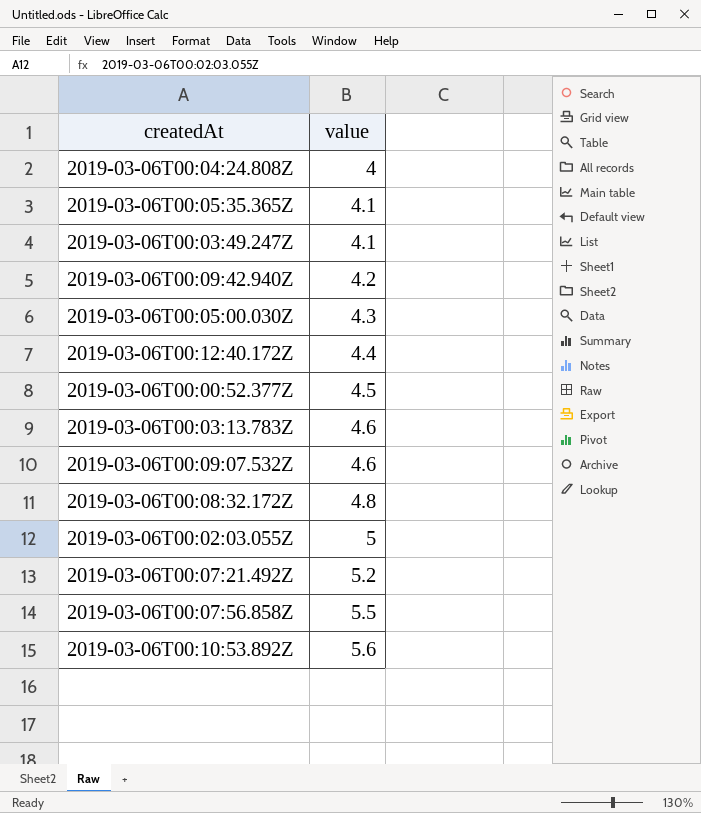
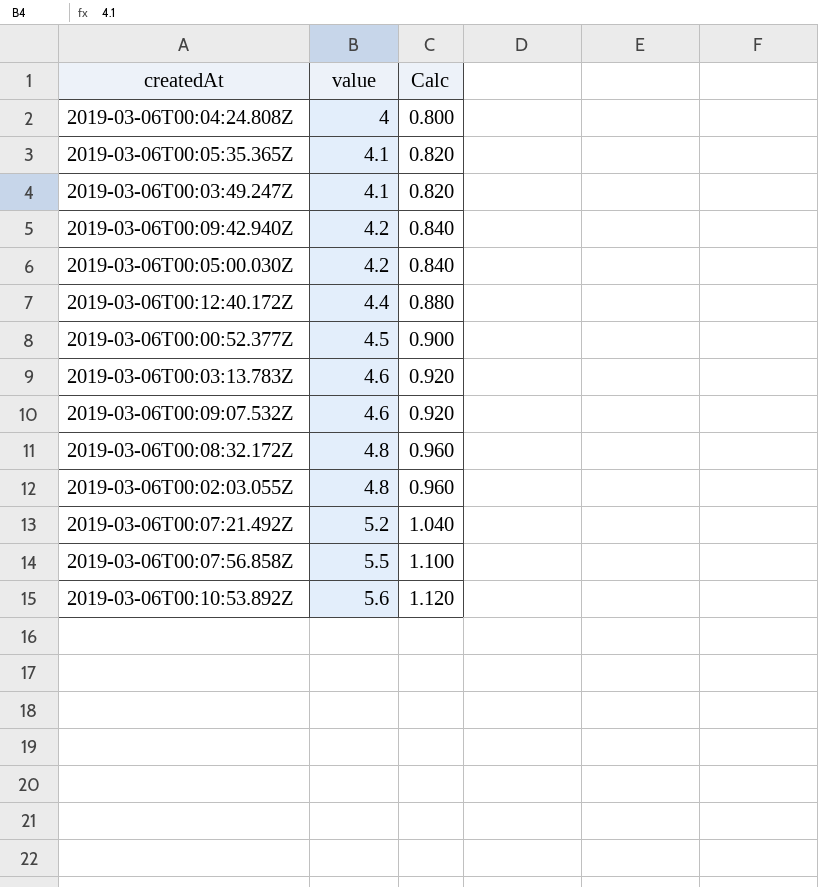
column Calc | formula: none -> [value] * 0.2
2019-03-06T00:05:00.030Z | value: 4.3 -> 4.2
2019-03-06T00:02:03.055Z | value: 5 -> 4.8

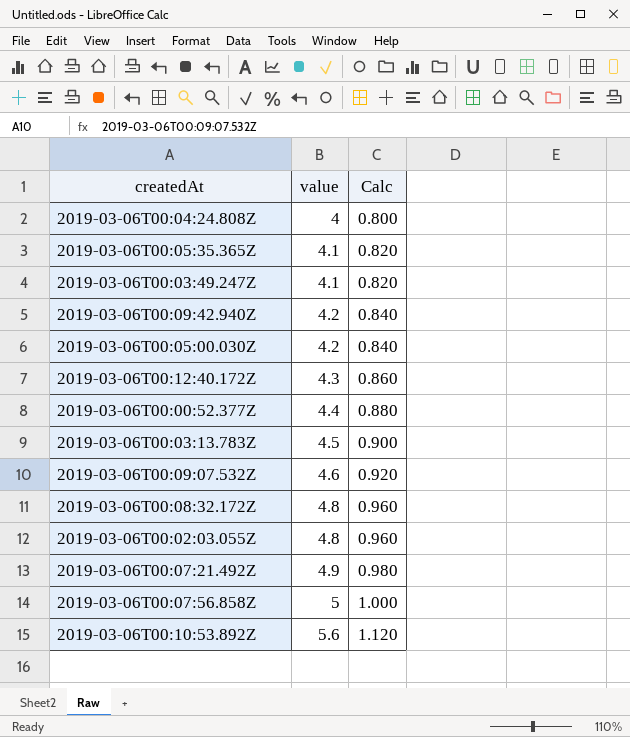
2019-03-06T00:12:40.172Z | value: 4.4 -> 4.3
2019-03-06T00:12:40.172Z | Calc: 0.880 -> 0.860
2019-03-06T00:00:52.377Z | value: 4.5 -> 4.4
2019-03-06T00:00:52.377Z | Calc: 0.900 -> 0.880
2019-03-06T00:03:13.783Z | value: 4.6 -> 4.5
2019-03-06T00:03:13.783Z | Calc: 0.920 -> 0.900
2019-03-06T00:07:21.492Z | value: 5.2 -> 4.9
2019-03-06T00:07:21.492Z | Calc: 1.040 -> 0.980
2019-03-06T00:07:56.858Z | value: 5.5 -> 5
2019-03-06T00:07:56.858Z | Calc: 1.100 -> 1.000

